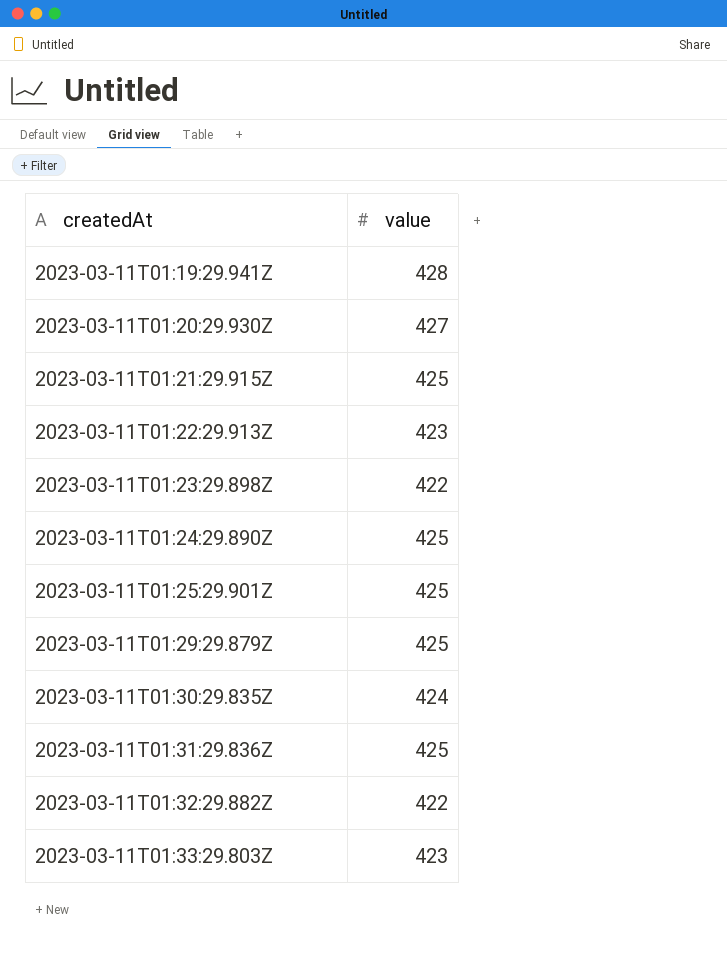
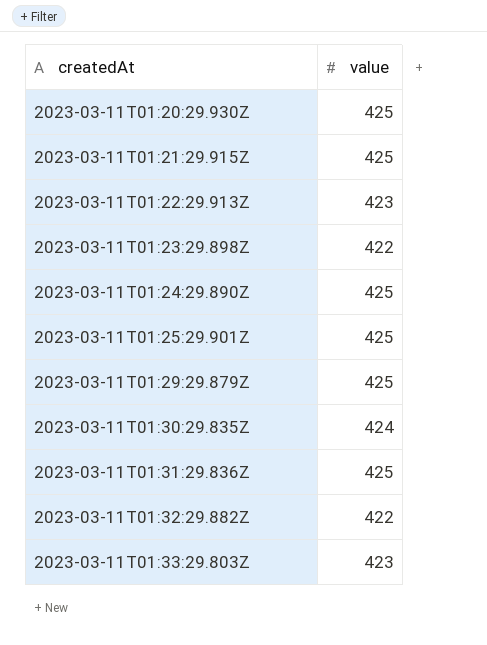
row 2023-03-11T01:19:29.941Z: 428 -> none
2023-03-11T01:20:29.930Z | value: 427 -> 425

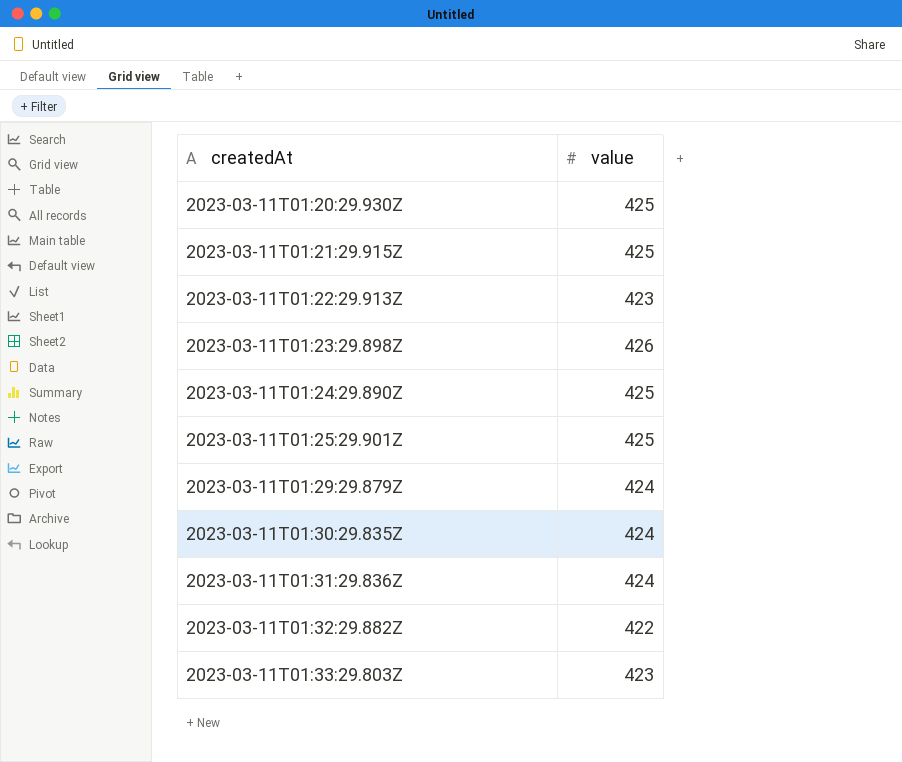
2023-03-11T01:23:29.898Z | value: 422 -> 426
2023-03-11T01:29:29.879Z | value: 425 -> 424
2023-03-11T01:31:29.836Z | value: 425 -> 424

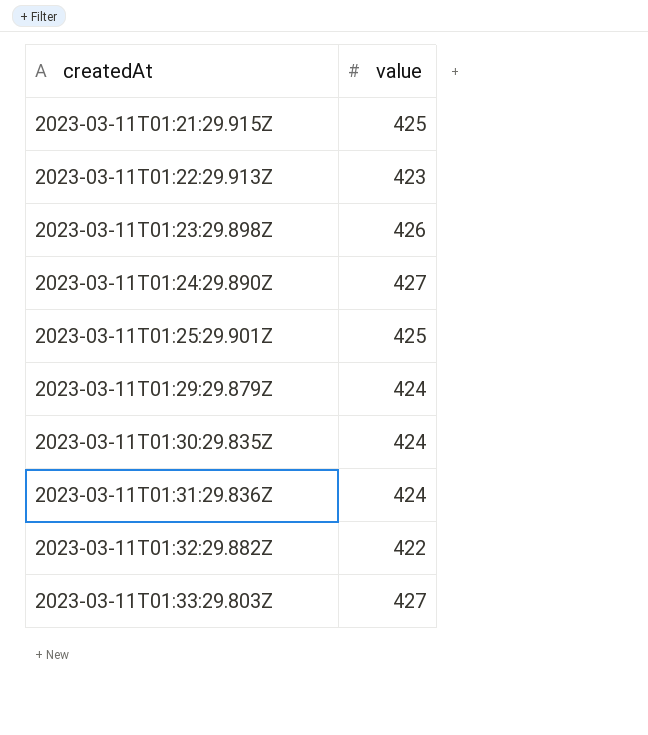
row 2023-03-11T01:20:29.930Z: 425 -> none
2023-03-11T01:24:29.890Z | value: 425 -> 427
2023-03-11T01:33:29.803Z | value: 423 -> 427

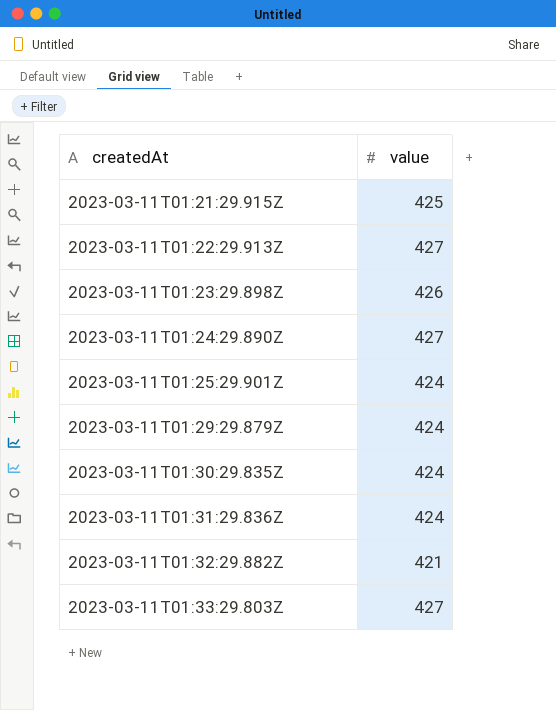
2023-03-11T01:22:29.913Z | value: 423 -> 427
2023-03-11T01:25:29.901Z | value: 425 -> 424
2023-03-11T01:32:29.882Z | value: 422 -> 421

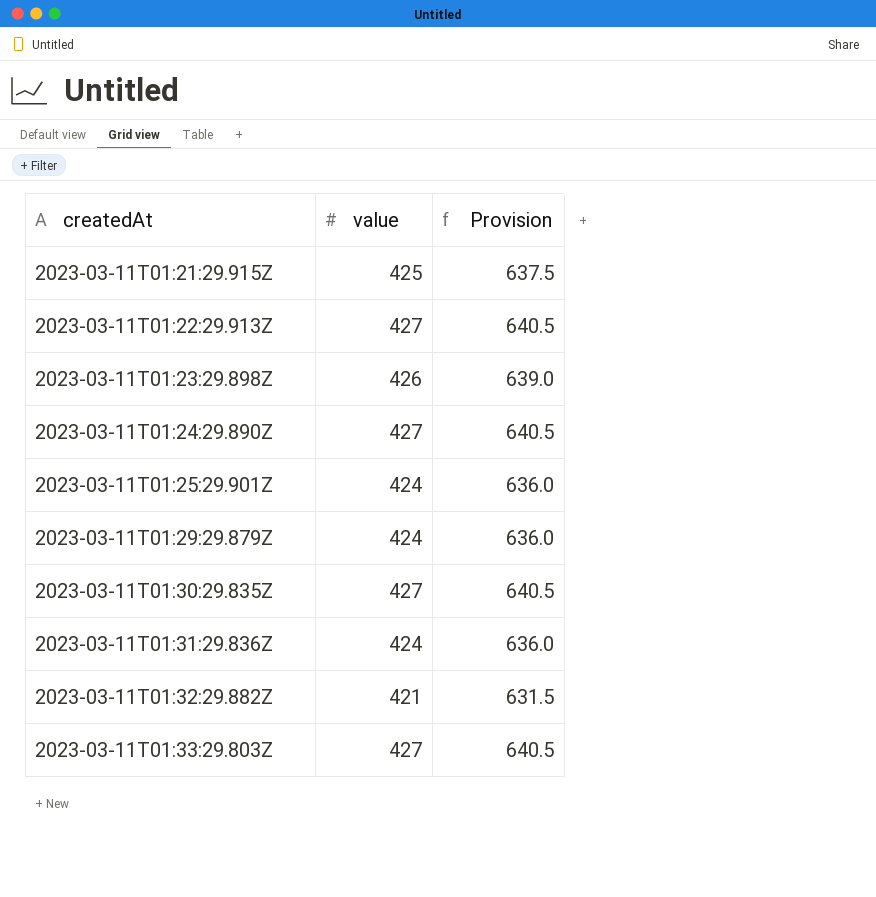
column Provision | formula: none -> [value] * 1.5
2023-03-11T01:30:29.835Z | value: 424 -> 427

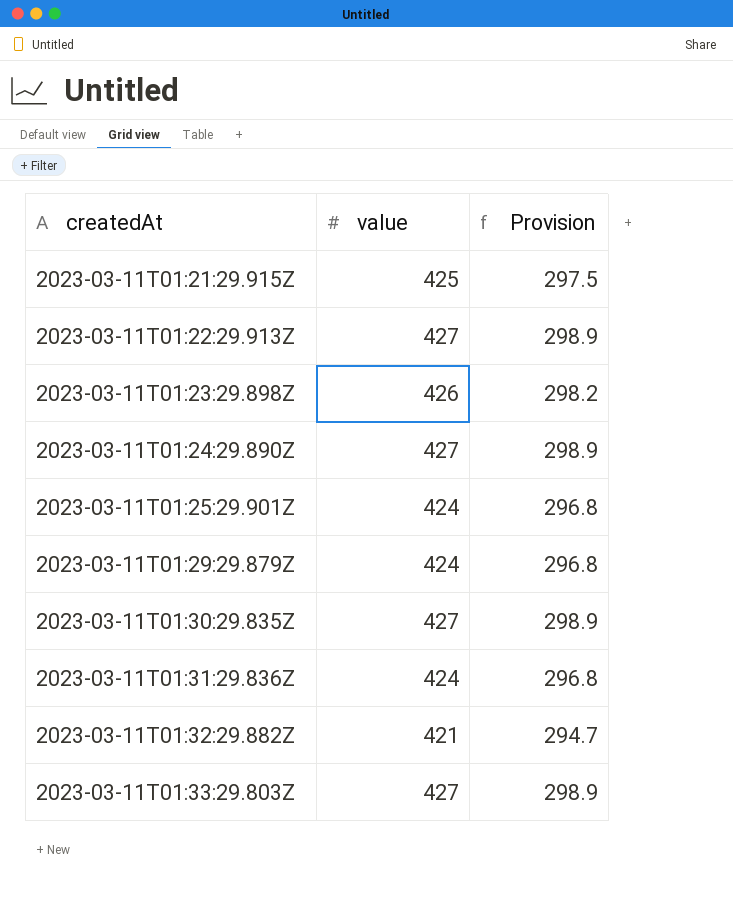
column Provision | formula: [value] * 1.5 -> [value] * 0.7

